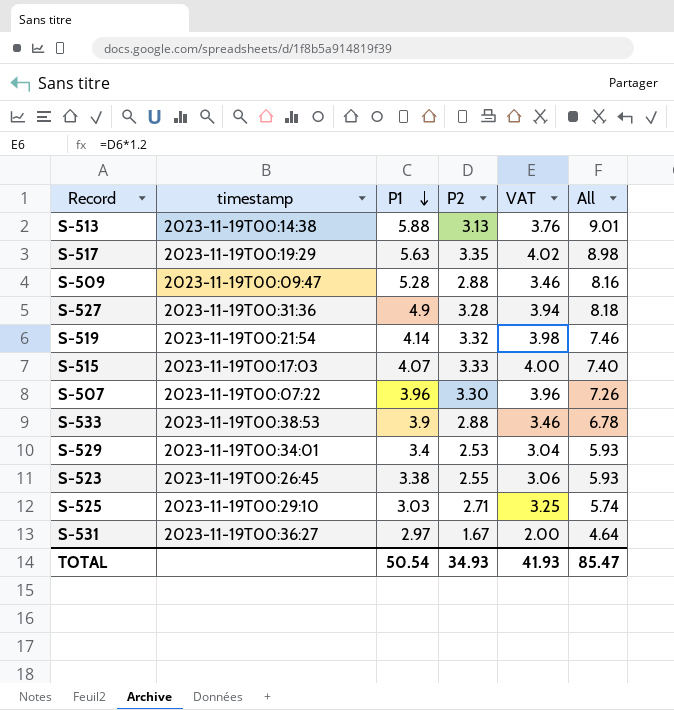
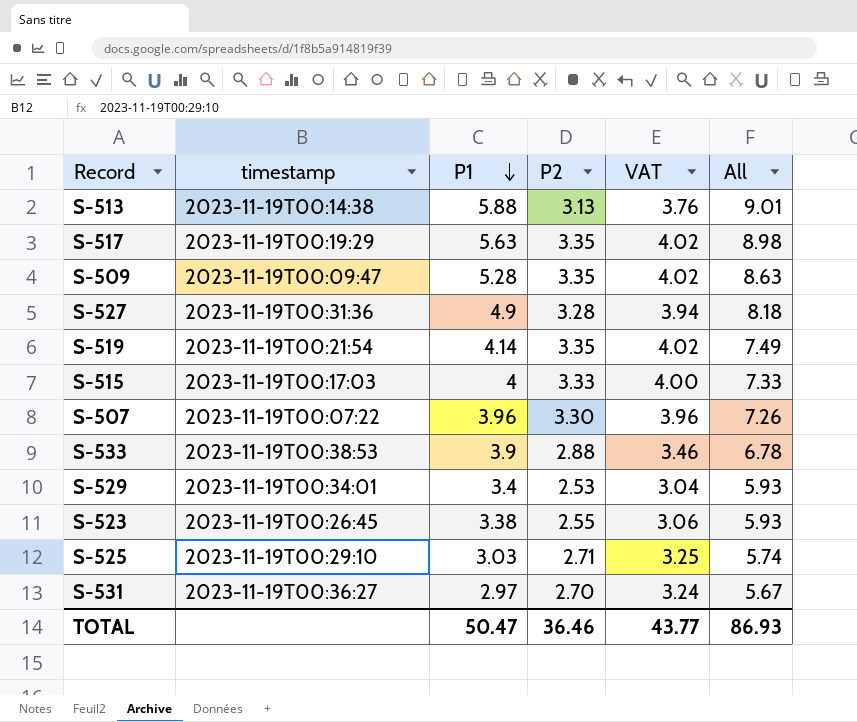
S-509 | P2: 2.88 -> 3.35
S-509 | VAT: 3.46 -> 4.02
S-509 | All: 8.16 -> 8.63
S-519 | P2: 3.32 -> 3.35
S-519 | VAT: 3.98 -> 4.02
S-519 | All: 7.46 -> 7.49
S-515 | P1: 4.07 -> 4
S-515 | All: 7.40 -> 7.33
S-531 | P2: 1.67 -> 2.70
S-531 | VAT: 2.00 -> 3.24
S-531 | All: 4.64 -> 5.67
TOTAL | P1: 50.54 -> 50.47
TOTAL | P2: 34.93 -> 36.46
TOTAL | VAT: 41.93 -> 43.77
TOTAL | All: 85.47 -> 86.93

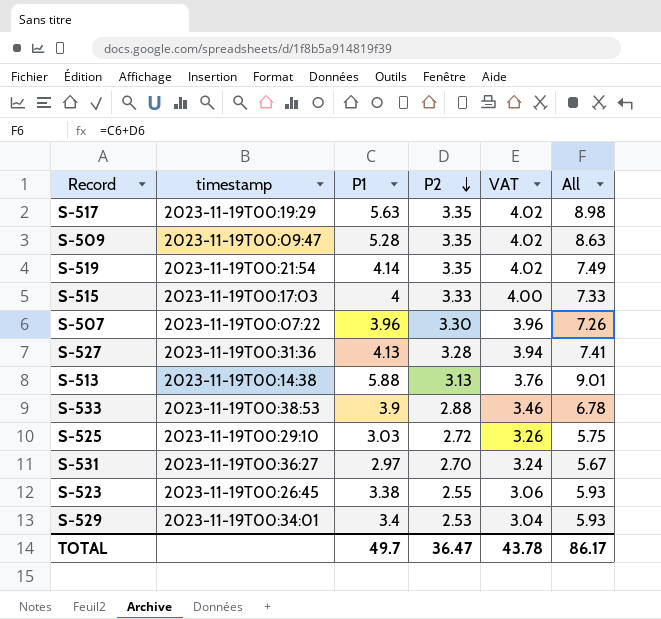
row order: P1 descending -> P2 descending
S-527 | P1: 4.9 -> 4.13
S-527 | All: 8.18 -> 7.41
S-525 | P2: 2.71 -> 2.72
S-525 | VAT: 3.25 -> 3.26
S-525 | All: 5.74 -> 5.75
TOTAL | P1: 50.47 -> 49.7
TOTAL | P2: 36.46 -> 36.47
TOTAL | VAT: 43.77 -> 43.78
TOTAL | All: 86.93 -> 86.17

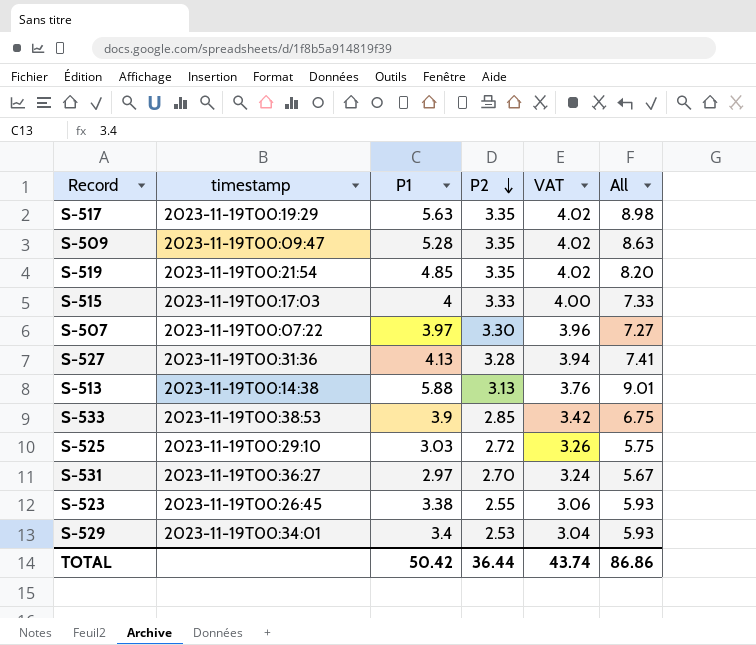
S-519 | P1: 4.14 -> 4.85
S-519 | All: 7.49 -> 8.20
S-507 | P1: 3.96 -> 3.97
S-507 | All: 7.26 -> 7.27
S-533 | P2: 2.88 -> 2.85
S-533 | VAT: 3.46 -> 3.42
S-533 | All: 6.78 -> 6.75
TOTAL | P1: 49.7 -> 50.42
TOTAL | P2: 36.47 -> 36.44
TOTAL | VAT: 43.78 -> 43.74
TOTAL | All: 86.17 -> 86.86

